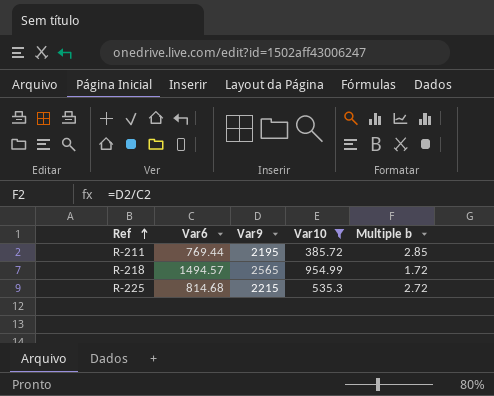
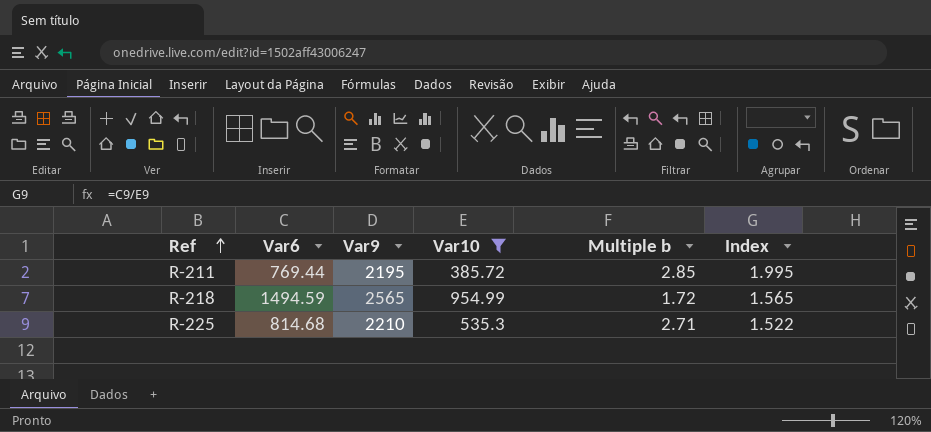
column Index | formula: none -> [Var6] / [Var10]
R-218 | Var6: 1494.57 -> 1494.59
R-225 | Var9: 2215 -> 2210
R-225 | Multiple b: 2.72 -> 2.71

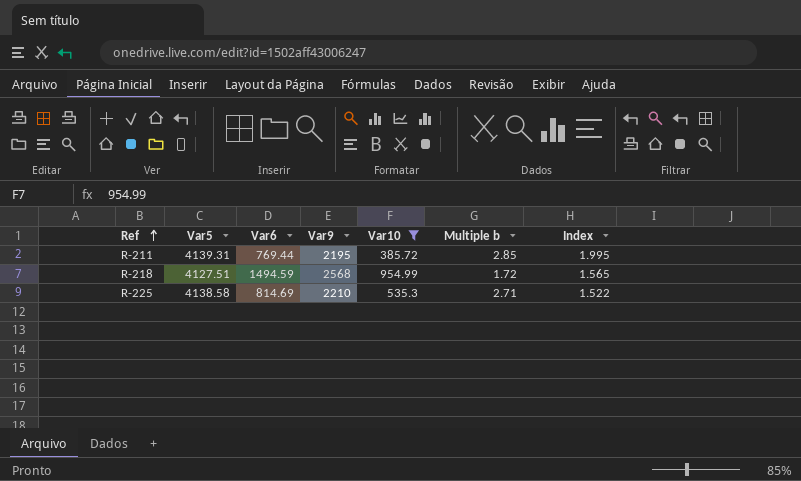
column Var5 | position: none -> 2
R-218 | Var9: 2565 -> 2568
R-225 | Var6: 814.68 -> 814.69

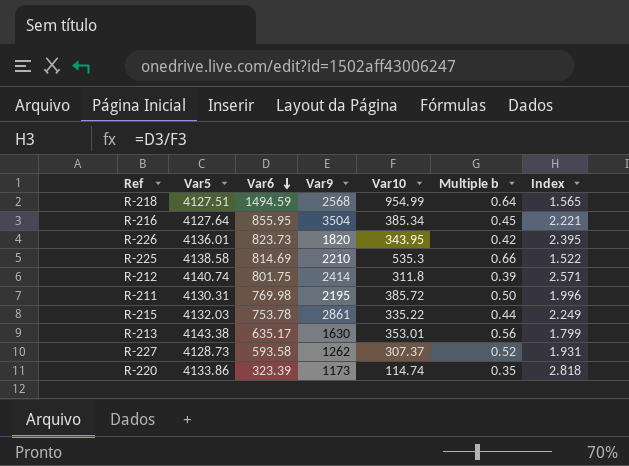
filter: Var10 >= 385.72 -> none
row order: Ref ascending -> Var6 descending
column Multiple b | formula: [Var9] / [Var6] -> [Var10] / [Var6]
R-211 | Var5: 4139.31 -> 4130.31
R-211 | Var6: 769.44 -> 769.98
R-211 | Index: 1.995 -> 1.996

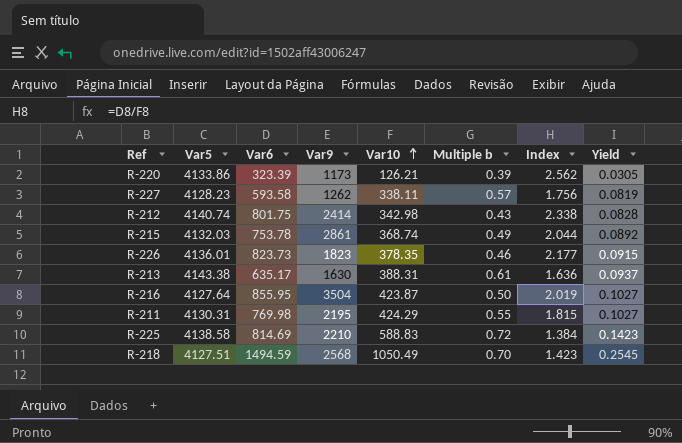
row order: Var6 descending -> Var10 ascending
column Yield | formula: none -> [Var10] / [Var5]
R-220 | Var10: 114.74 -> 126.21
R-220 | Multiple b: 0.35 -> 0.39
R-220 | Index: 2.818 -> 2.562
R-227 | Var5: 4128.73 -> 4128.23
R-227 | Var10: 307.37 -> 338.11
R-227 | Multiple b: 0.52 -> 0.57
R-227 | Index: 1.931 -> 1.756
R-212 | Var10: 311.8 -> 342.98
R-212 | Multiple b: 0.39 -> 0.43
R-212 | Index: 2.571 -> 2.338
R-215 | Var10: 335.22 -> 368.74
R-215 | Multiple b: 0.44 -> 0.49
R-215 | Index: 2.249 -> 2.044
R-226 | Var9: 1820 -> 1823
R-226 | Var10: 343.95 -> 378.35
R-226 | Multiple b: 0.42 -> 0.46
R-226 | Index: 2.395 -> 2.177
R-213 | Var10: 353.01 -> 388.31
R-213 | Multiple b: 0.56 -> 0.61
R-213 | Index: 1.799 -> 1.636
R-216 | Var10: 385.34 -> 423.87
R-216 | Multiple b: 0.45 -> 0.50
R-216 | Index: 2.221 -> 2.019
R-211 | Var10: 385.72 -> 424.29
R-211 | Multiple b: 0.50 -> 0.55
R-211 | Index: 1.996 -> 1.815
R-225 | Var10: 535.3 -> 588.83
R-225 | Multiple b: 0.66 -> 0.72
R-225 | Index: 1.522 -> 1.384
R-218 | Var10: 954.99 -> 1050.49
R-218 | Multiple b: 0.64 -> 0.70
R-218 | Index: 1.565 -> 1.423

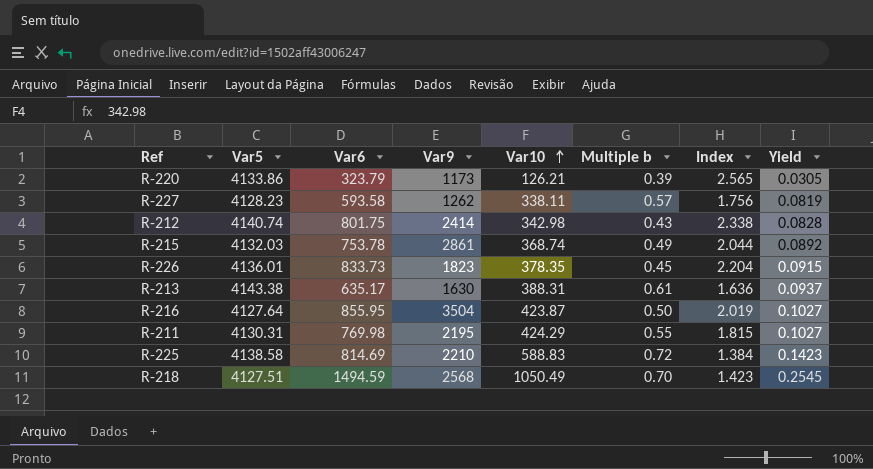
R-220 | Var6: 323.39 -> 323.79
R-220 | Index: 2.562 -> 2.565
R-226 | Var6: 823.73 -> 833.73
R-226 | Multiple b: 0.46 -> 0.45
R-226 | Index: 2.177 -> 2.204

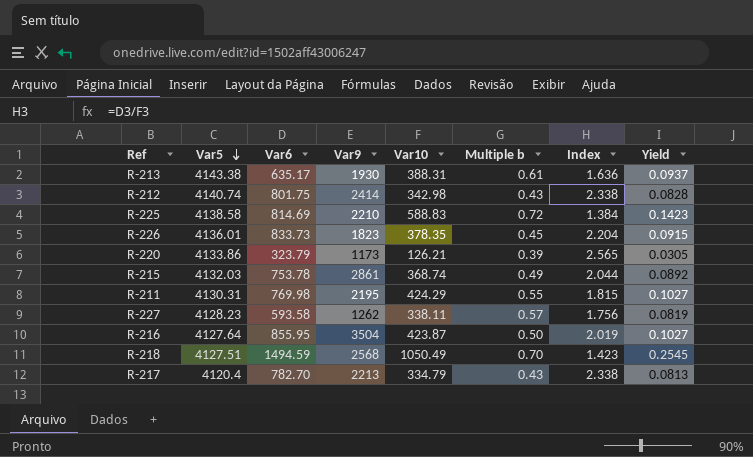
row order: Var10 ascending -> Var5 descending
R-213 | Var9: 1630 -> 1930
row R-217: none -> 4120.4 | 782.70 | 2213 | 334.79 | 0.43 | 2.338 | 0.0813

